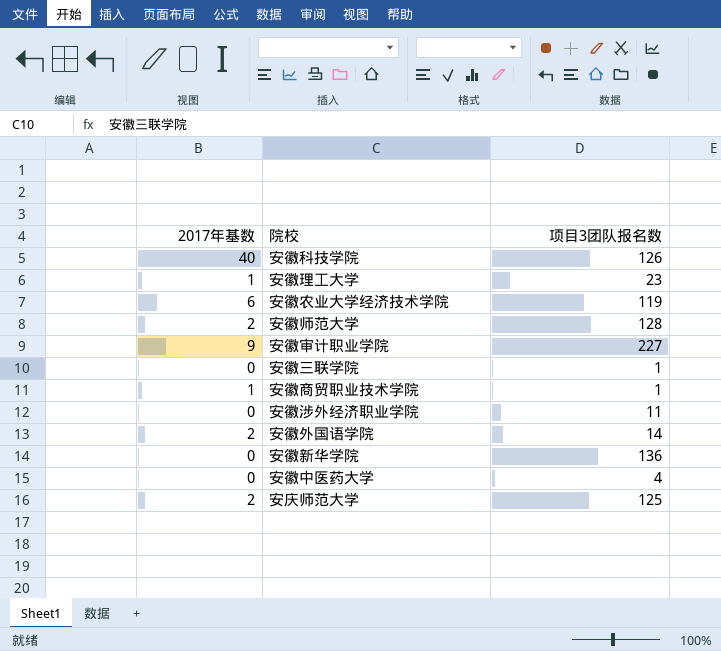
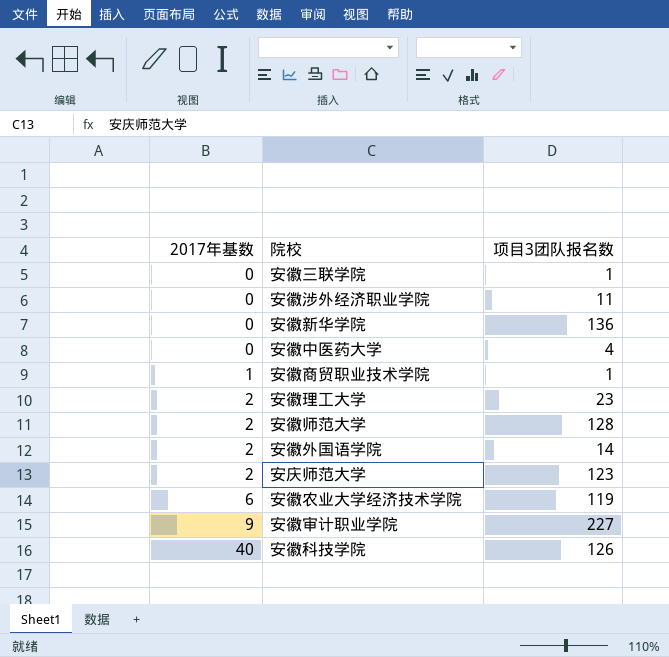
row order: none -> 2017年基数 ascending
安徽理工大学 | 2017年基数: 1 -> 2
安庆师范大学 | 项目3团队报名数: 125 -> 123

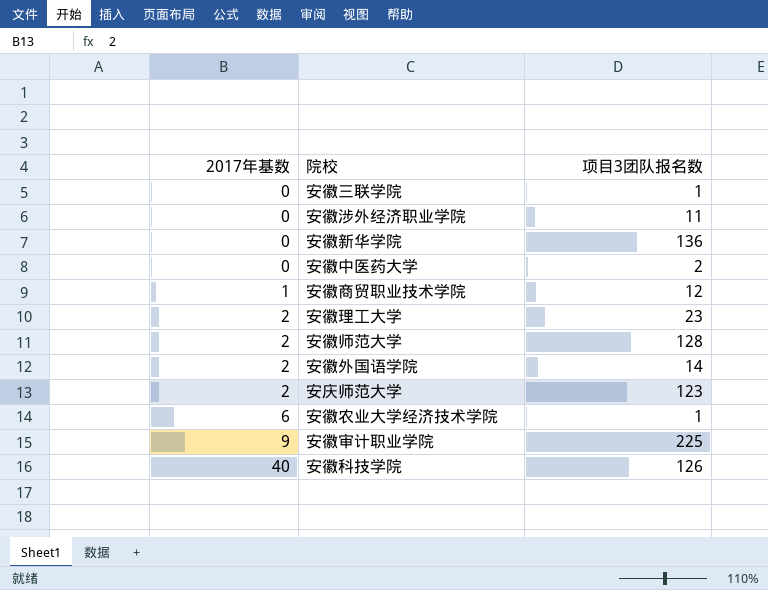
安徽中医药大学 | 项目3团队报名数: 4 -> 2
安徽商贸职业技术学院 | 项目3团队报名数: 1 -> 12
安徽农业大学经济技术学院 | 项目3团队报名数: 119 -> 1
安徽审计职业学院 | 项目3团队报名数: 227 -> 225

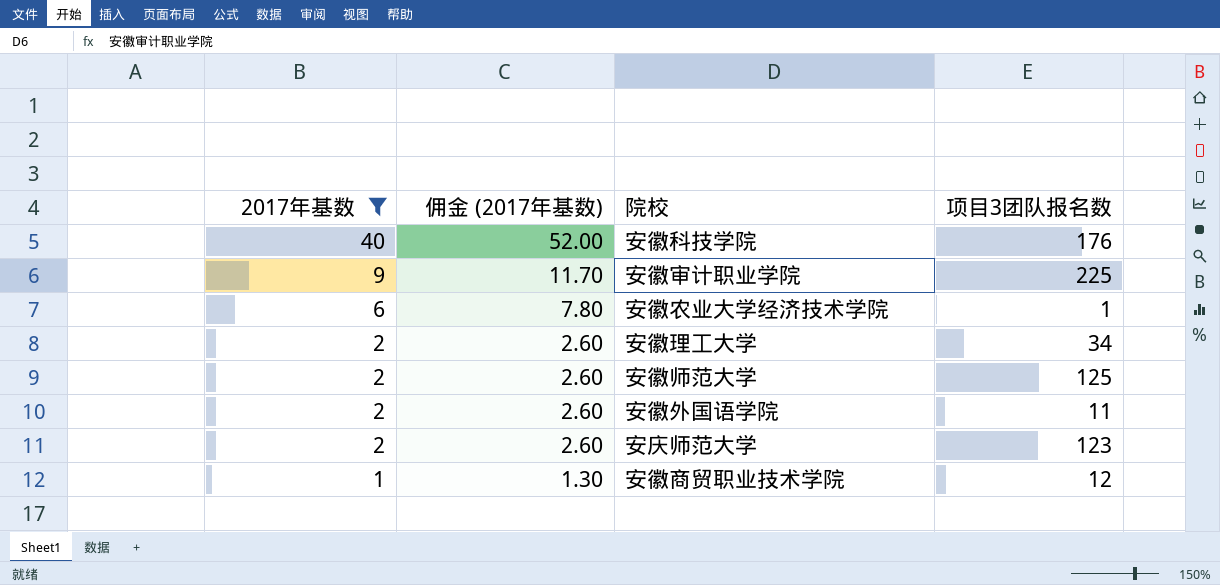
filter: none -> 2017年基数 != 0
row order: 2017年基数 ascending -> 2017年基数 descending
column 佣金 (2017年基数) | formula: none -> [2017年基数] * 1.3
安徽科技学院 | 项目3团队报名数: 126 -> 176
安徽理工大学 | 项目3团队报名数: 23 -> 34
安徽师范大学 | 项目3团队报名数: 128 -> 125
安徽外国语学院 | 项目3团队报名数: 14 -> 11

